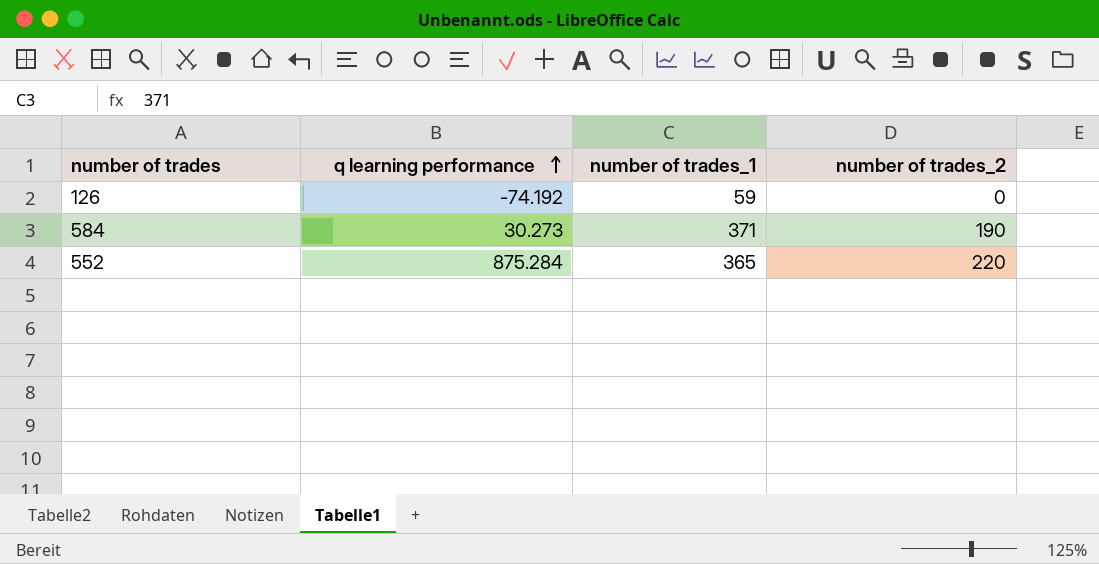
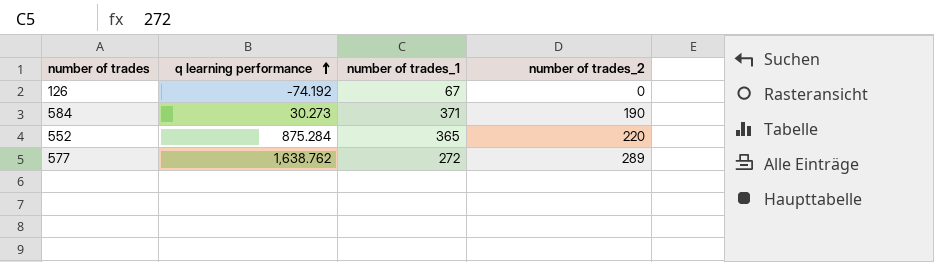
126 | number of trades_1: 59 -> 67
row 577: none -> 1,638.762 | 272 | 289

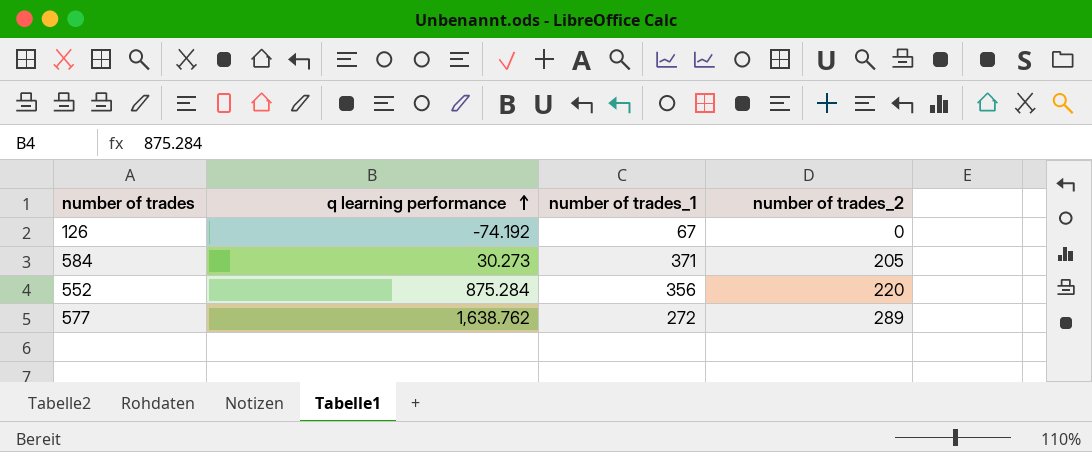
584 | number of trades_2: 190 -> 205
552 | number of trades_1: 365 -> 356

